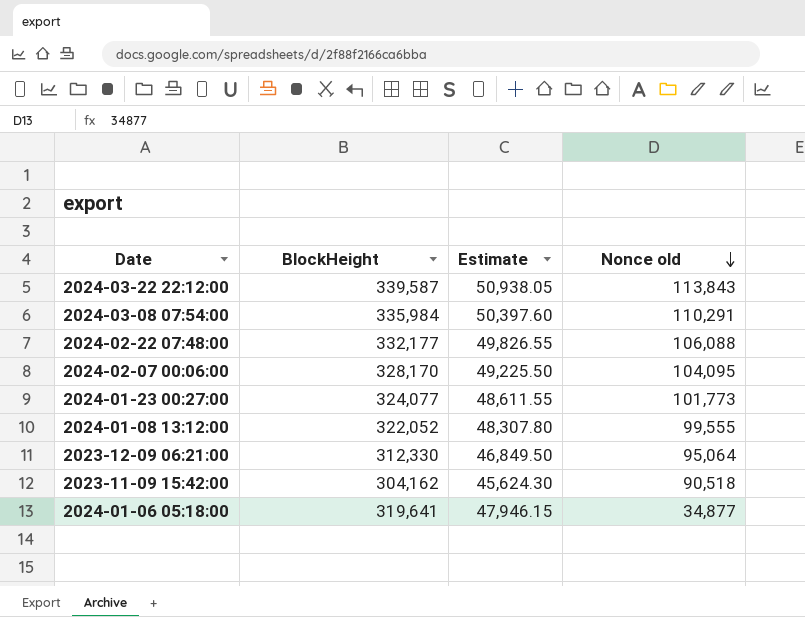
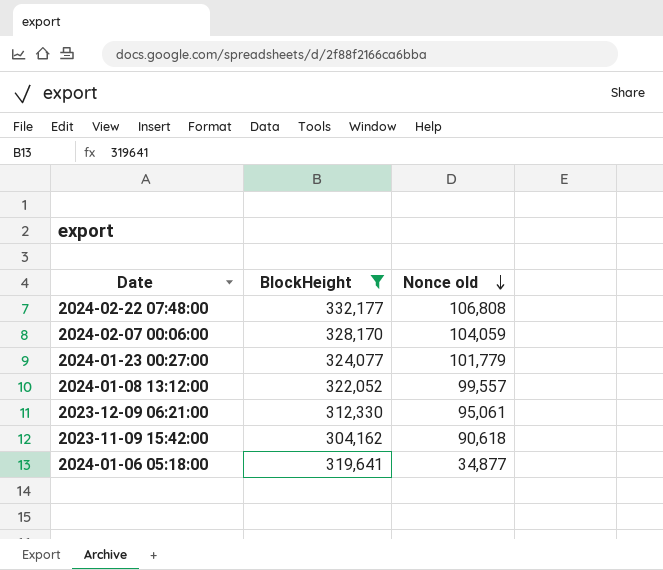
filter: none -> BlockHeight <= 332,177
column Estimate | formula: [BlockHeight] * 0.15 -> none
2024-02-22 07:48:00 | Nonce old: 106,088 -> 106,808
2024-02-07 00:06:00 | Nonce old: 104,095 -> 104,059
2024-01-23 00:27:00 | Nonce old: 101,773 -> 101,779
2024-01-08 13:12:00 | Nonce old: 99,555 -> 99,557
2023-12-09 06:21:00 | Nonce old: 95,064 -> 95,061
2023-11-09 15:42:00 | Nonce old: 90,518 -> 90,618

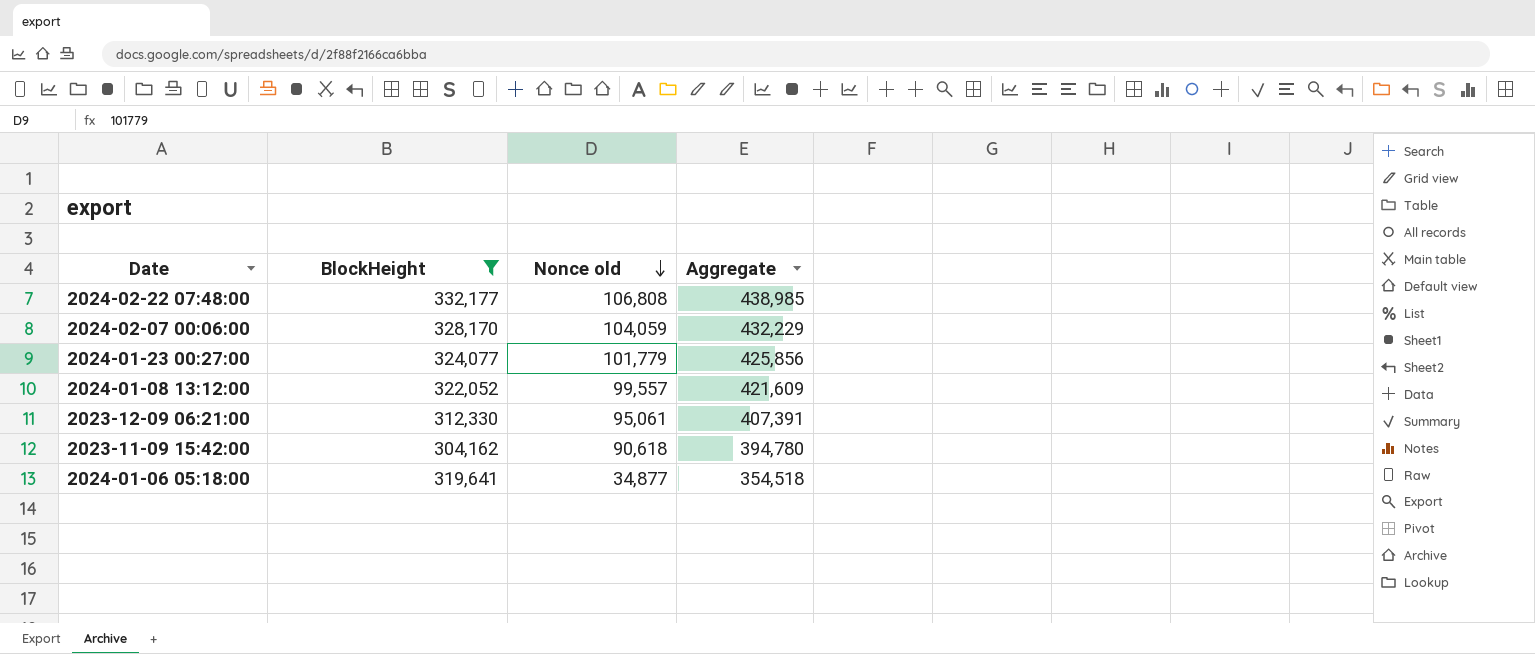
column Aggregate | formula: none -> [BlockHeight] + [Nonce old]

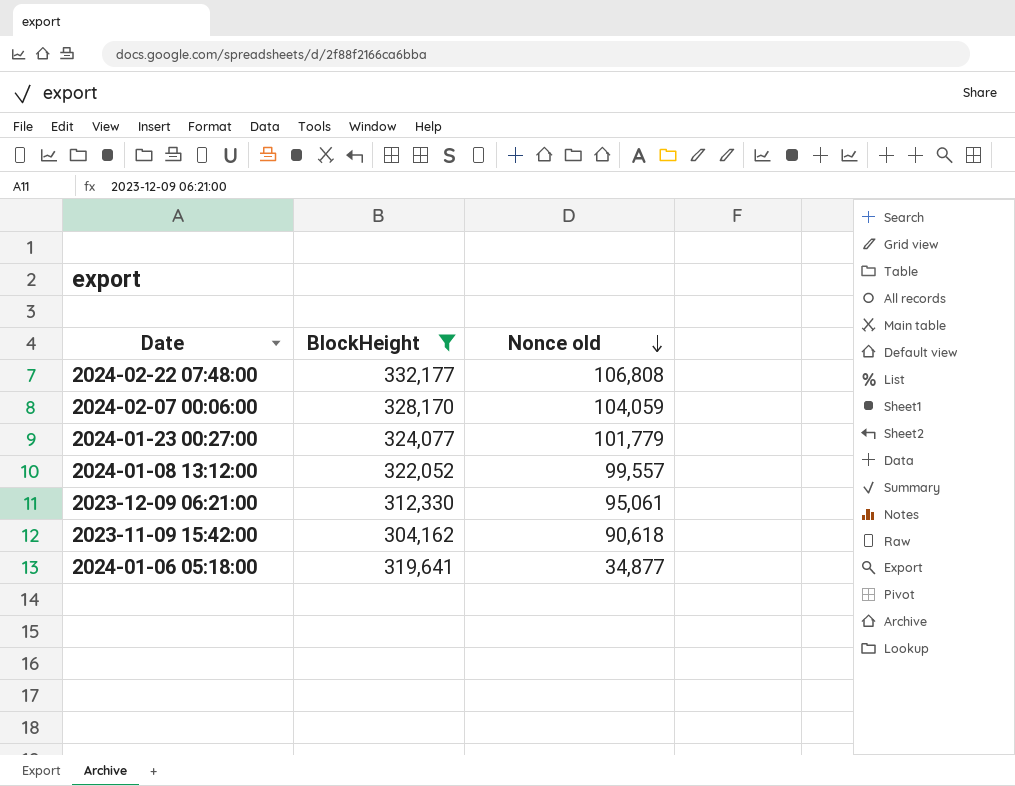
column Aggregate | formula: [BlockHeight] + [Nonce old] -> none

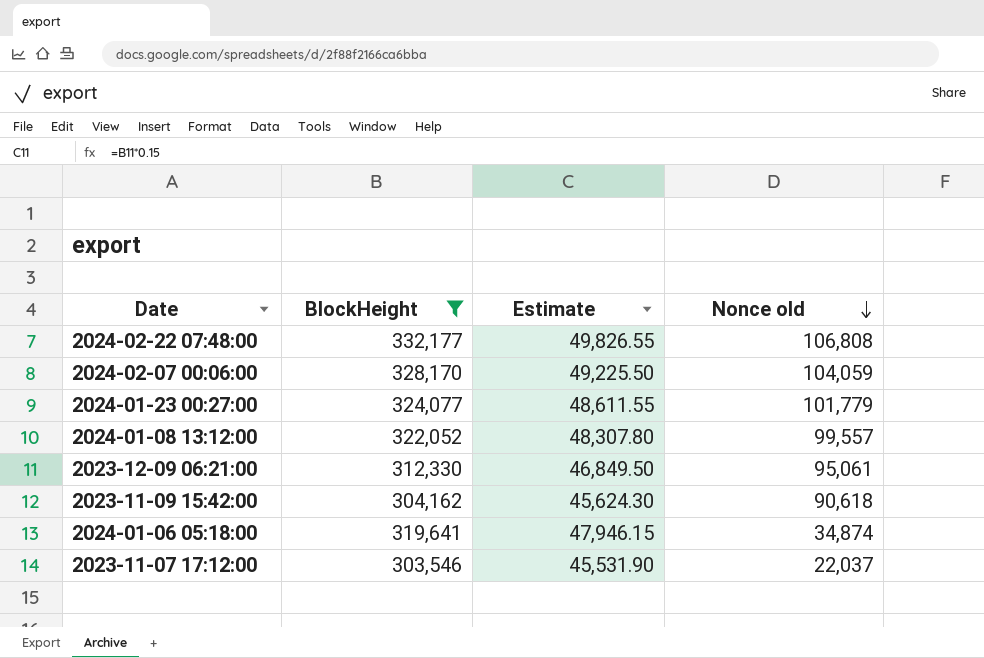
column Estimate | formula: none -> [BlockHeight] * 0.15
2024-01-06 05:18:00 | Nonce old: 34,877 -> 34,874
row 2023-11-07 17:12:00: none -> 303,546 | 45,531.90 | 22,037

